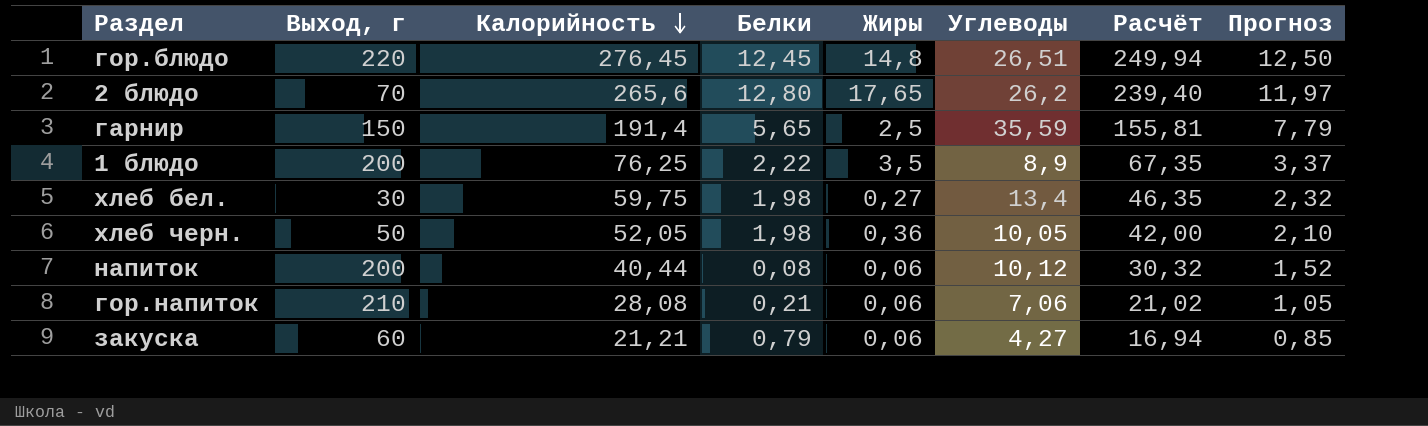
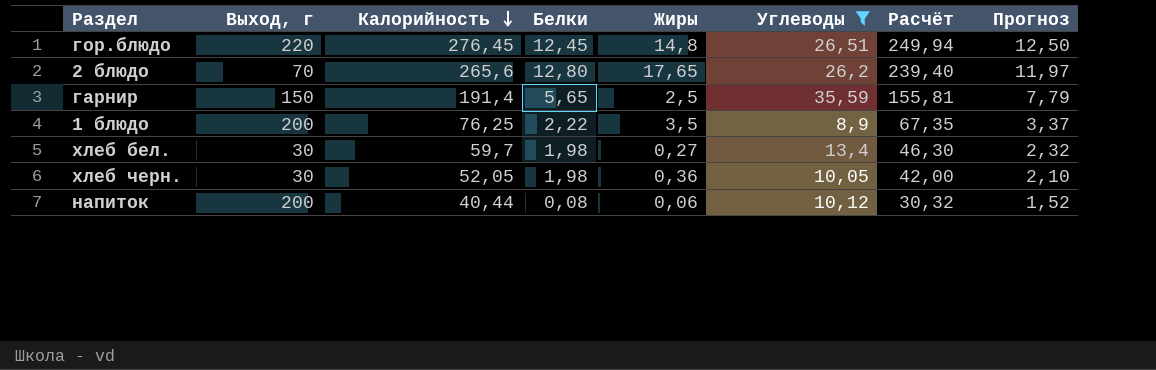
filter: none -> Углеводы >= 8,9
хлеб бел. | Калорийность: 59,75 -> 59,7
хлеб бел. | Расчёт: 46,35 -> 46,30
хлеб черн. | Выход, г: 50 -> 30

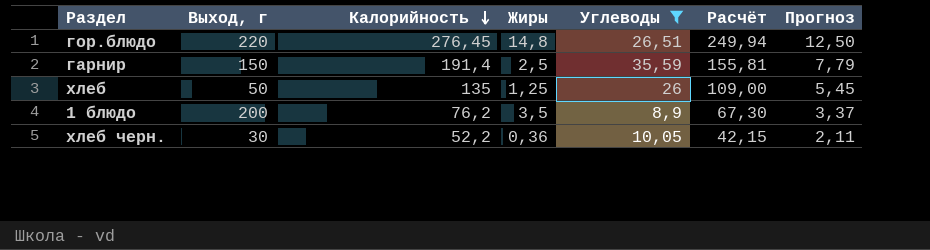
column Белки | position: 4 -> none
row 2 блюдо: 70 | 265,6 | 12,80 | 17,65 | 26,2 | 239,40 | 11,97 -> none
row хлеб бел.: 30 | 59,7 | 1,98 | 0,27 | 13,4 | 46,30 | 2,32 -> none
row напиток: 200 | 40,44 | 0,08 | 0,06 | 10,12 | 30,32 | 1,52 -> none
row хлеб: none -> 50 | 135 | 1,25 | 26 | 109,00 | 5,45
1 блюдо | Калорийность: 76,25 -> 76,2
1 блюдо | Расчёт: 67,35 -> 67,30
хлеб черн. | Калорийность: 52,05 -> 52,2
хлеб черн. | Расчёт: 42,00 -> 42,15
хлеб черн. | Прогноз: 2,10 -> 2,11

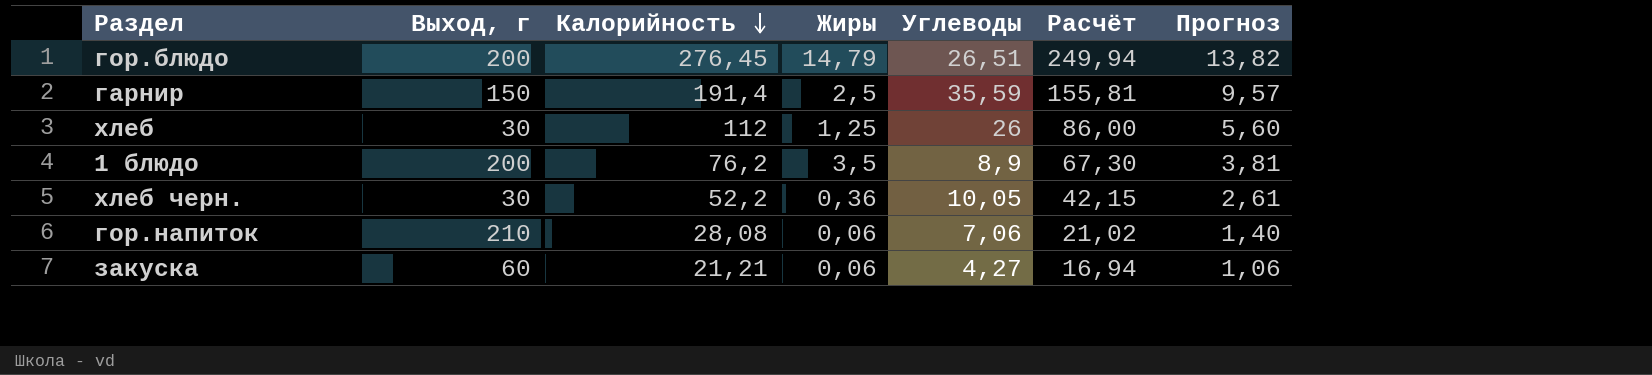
filter: Углеводы >= 8,9 -> none
column Прогноз | formula: [Расчёт] * 0,05 -> [Калорийность] * 0,05
гор.блюдо | Выход, г: 220 -> 200
гор.блюдо | Жиры: 14,8 -> 14,79
хлеб | Выход, г: 50 -> 30
хлеб | Калорийность: 135 -> 112
хлеб | Расчёт: 109,00 -> 86,00

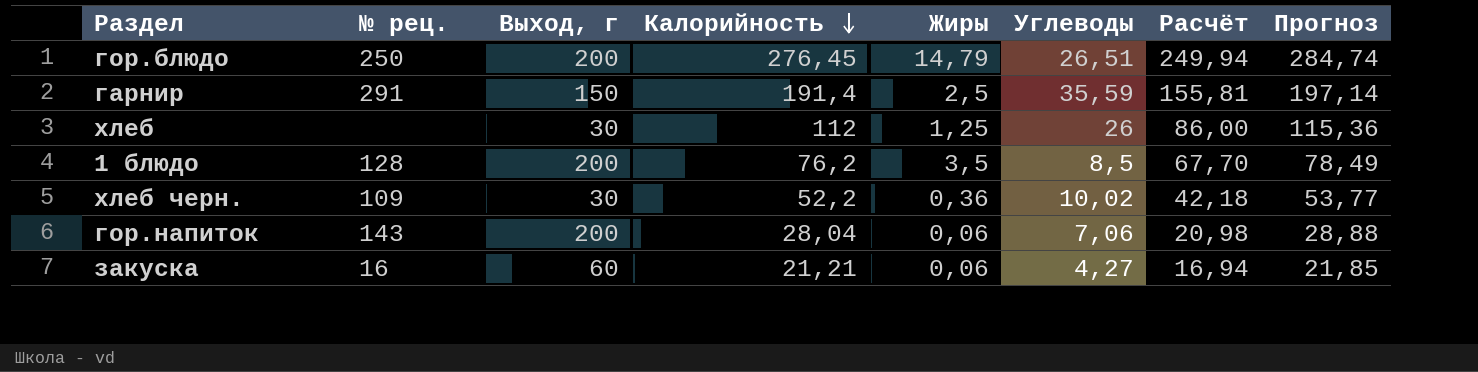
column № рец. | position: none -> 2
column Прогноз | formula: [Калорийность] * 0,05 -> [Калорийность] * 1,03
1 блюдо | Углеводы: 8,9 -> 8,5
1 блюдо | Расчёт: 67,30 -> 67,70
хлеб черн. | Углеводы: 10,05 -> 10,02
хлеб черн. | Расчёт: 42,15 -> 42,18
гор.напиток | Выход, г: 210 -> 200
гор.напиток | Калорийность: 28,08 -> 28,04
гор.напиток | Расчёт: 21,02 -> 20,98

